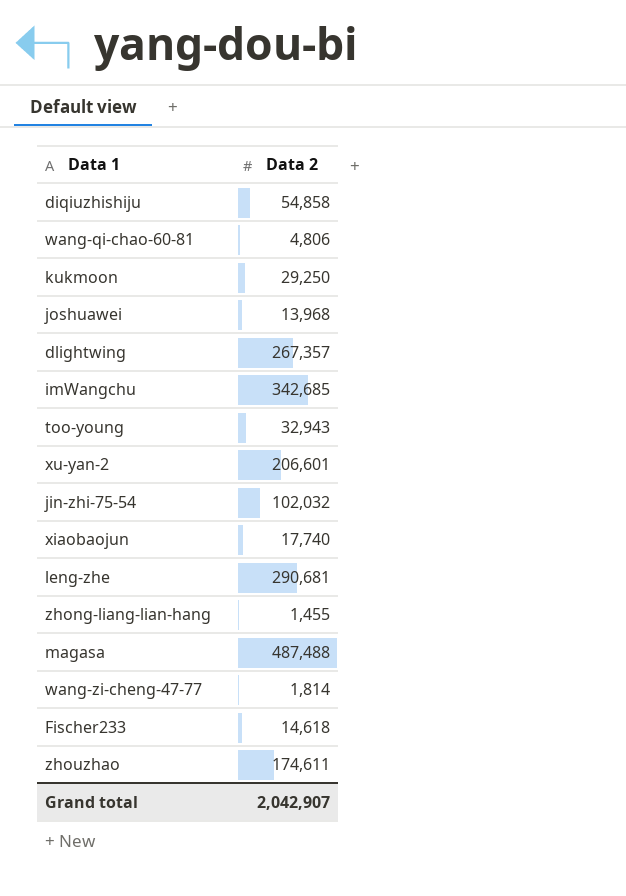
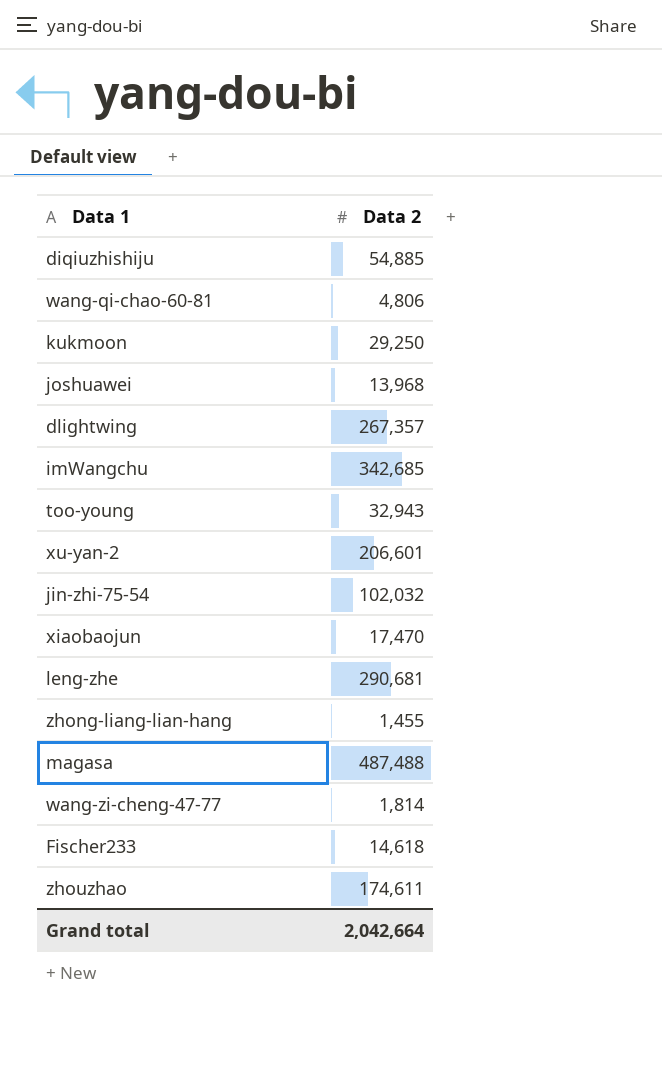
diqiuzhishiju | Data 2: 54,858 -> 54,885
xiaobaojun | Data 2: 17,740 -> 17,470
Grand total | Data 2: 2,042,907 -> 2,042,664

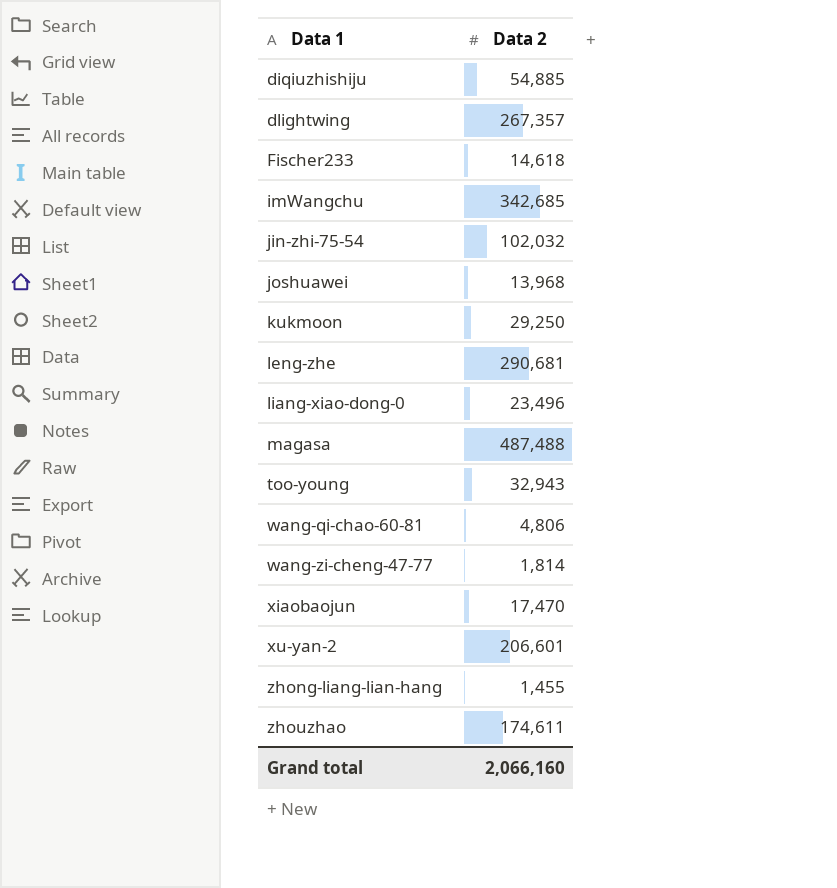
row order: none -> Data 1 ascending
row liang-xiao-dong-0: none -> 23,496
Grand total | Data 2: 2,042,664 -> 2,066,160

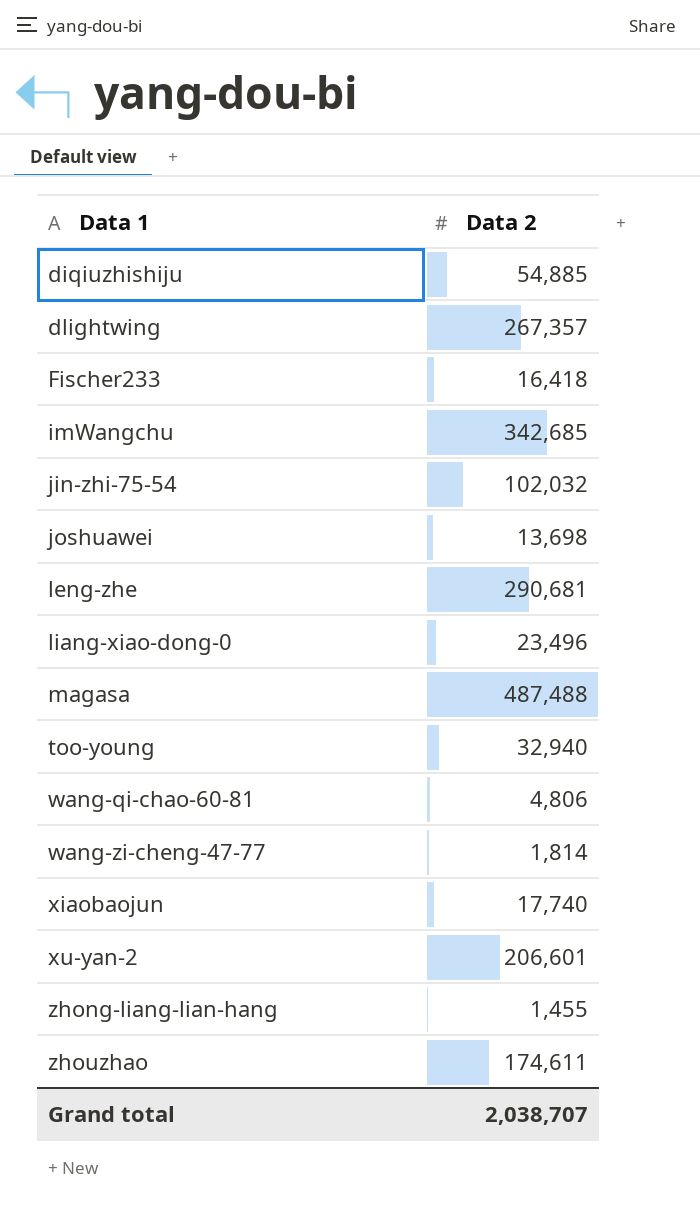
row kukmoon: 29,250 -> none
Fischer233 | Data 2: 14,618 -> 16,418
joshuawei | Data 2: 13,968 -> 13,698
too-young | Data 2: 32,943 -> 32,940
xiaobaojun | Data 2: 17,470 -> 17,740
Grand total | Data 2: 2,066,160 -> 2,038,707

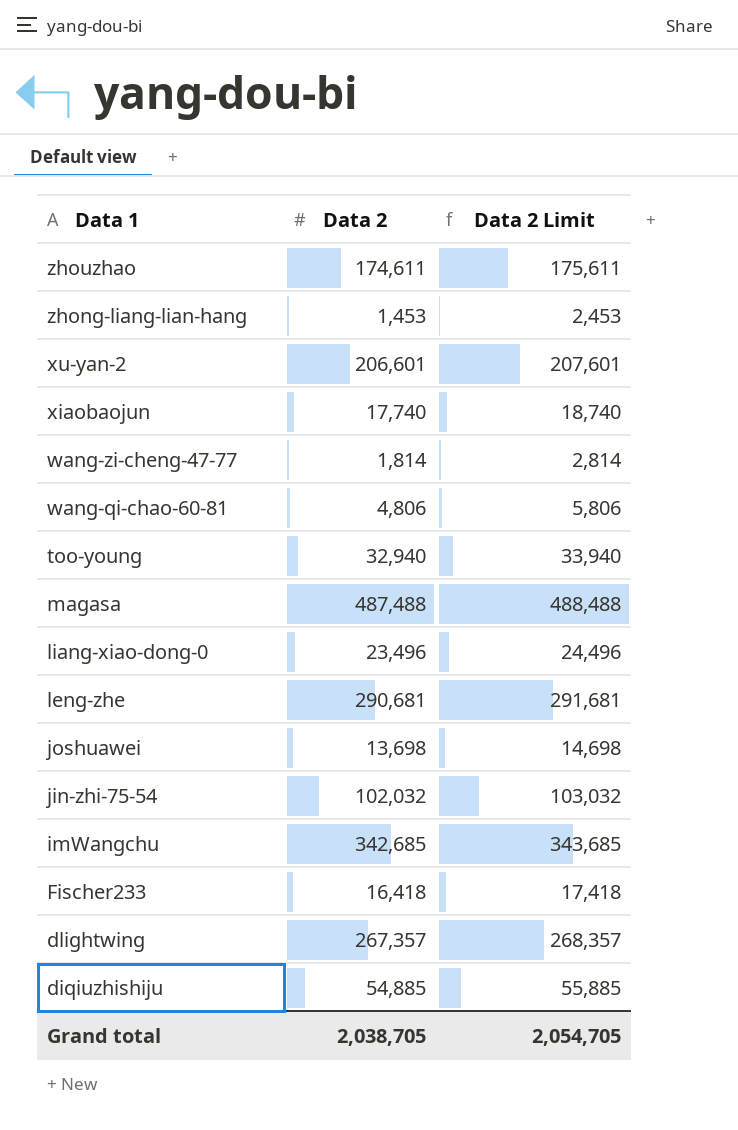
row order: Data 1 ascending -> Data 1 descending
column Data 2 Limit | formula: none -> [Data 2] + 1000
zhong-liang-lian-hang | Data 2: 1,455 -> 1,453
Grand total | Data 2: 2,038,707 -> 2,038,705

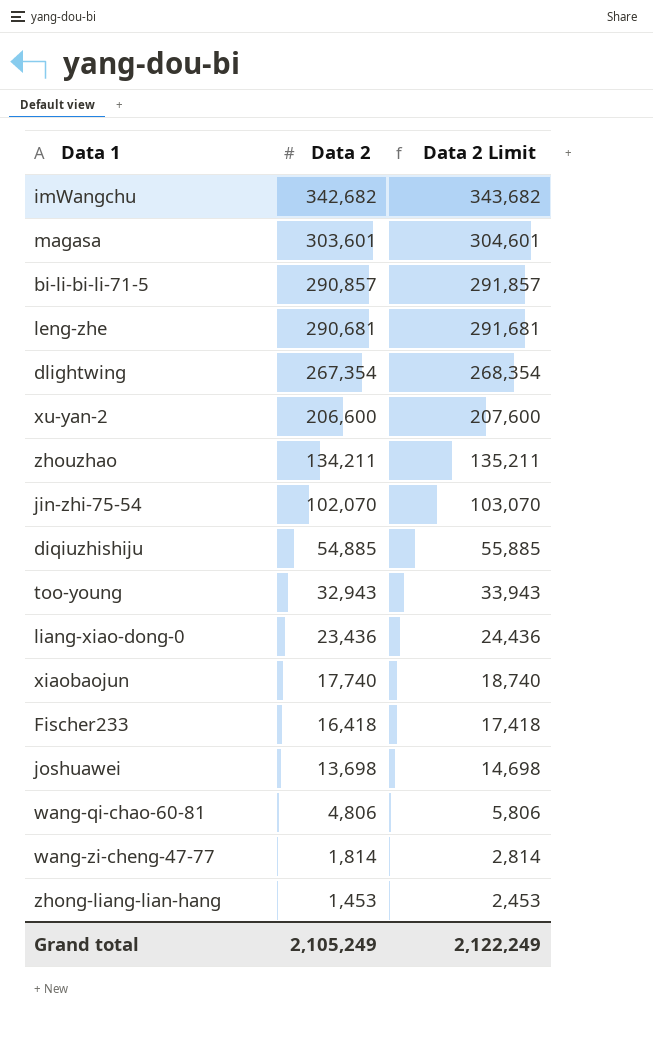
row order: Data 1 descending -> Data 2 descending
imWangchu | Data 2: 342,685 -> 342,682
imWangchu | Data 2 Limit: 343,685 -> 343,682
magasa | Data 2: 487,488 -> 303,601
magasa | Data 2 Limit: 488,488 -> 304,601
row bi-li-bi-li-71-5: none -> 290,857 | 291,857
dlightwing | Data 2: 267,357 -> 267,354
dlightwing | Data 2 Limit: 268,357 -> 268,354
xu-yan-2 | Data 2: 206,601 -> 206,600
xu-yan-2 | Data 2 Limit: 207,601 -> 207,600
zhouzhao | Data 2: 174,611 -> 134,211
zhouzhao | Data 2 Limit: 175,611 -> 135,211
jin-zhi-75-54 | Data 2: 102,032 -> 102,070
jin-zhi-75-54 | Data 2 Limit: 103,032 -> 103,070
too-young | Data 2: 32,940 -> 32,943
too-young | Data 2 Limit: 33,940 -> 33,943
liang-xiao-dong-0 | Data 2: 23,496 -> 23,436
liang-xiao-dong-0 | Data 2 Limit: 24,496 -> 24,436
Grand total | Data 2: 2,038,705 -> 2,105,249
Grand total | Data 2 Limit: 2,054,705 -> 2,122,249

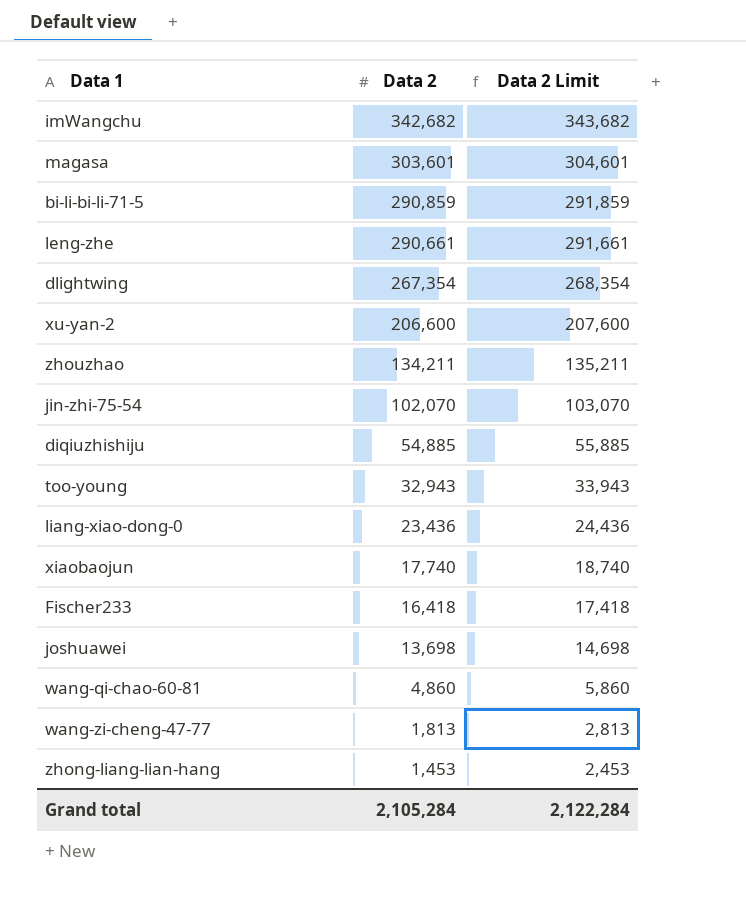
bi-li-bi-li-71-5 | Data 2: 290,857 -> 290,859
bi-li-bi-li-71-5 | Data 2 Limit: 291,857 -> 291,859
leng-zhe | Data 2: 290,681 -> 290,661
leng-zhe | Data 2 Limit: 291,681 -> 291,661
wang-qi-chao-60-81 | Data 2: 4,806 -> 4,860
wang-qi-chao-60-81 | Data 2 Limit: 5,806 -> 5,860
wang-zi-cheng-47-77 | Data 2: 1,814 -> 1,813
wang-zi-cheng-47-77 | Data 2 Limit: 2,814 -> 2,813
Grand total | Data 2: 2,105,249 -> 2,105,284
Grand total | Data 2 Limit: 2,122,249 -> 2,122,284

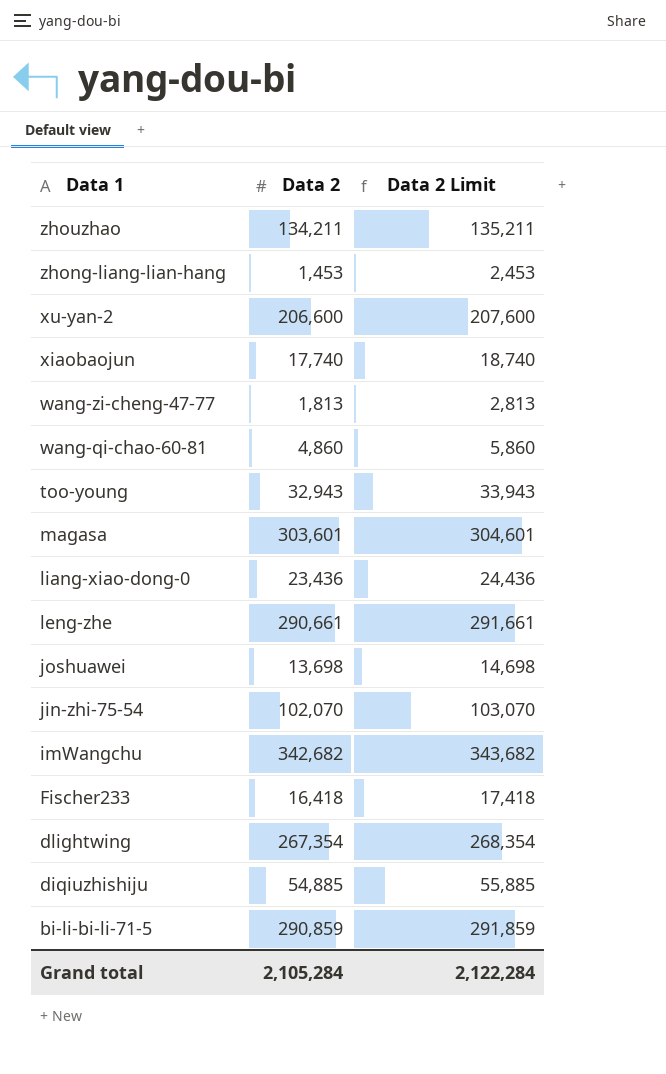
row order: Data 2 descending -> Data 1 descending

